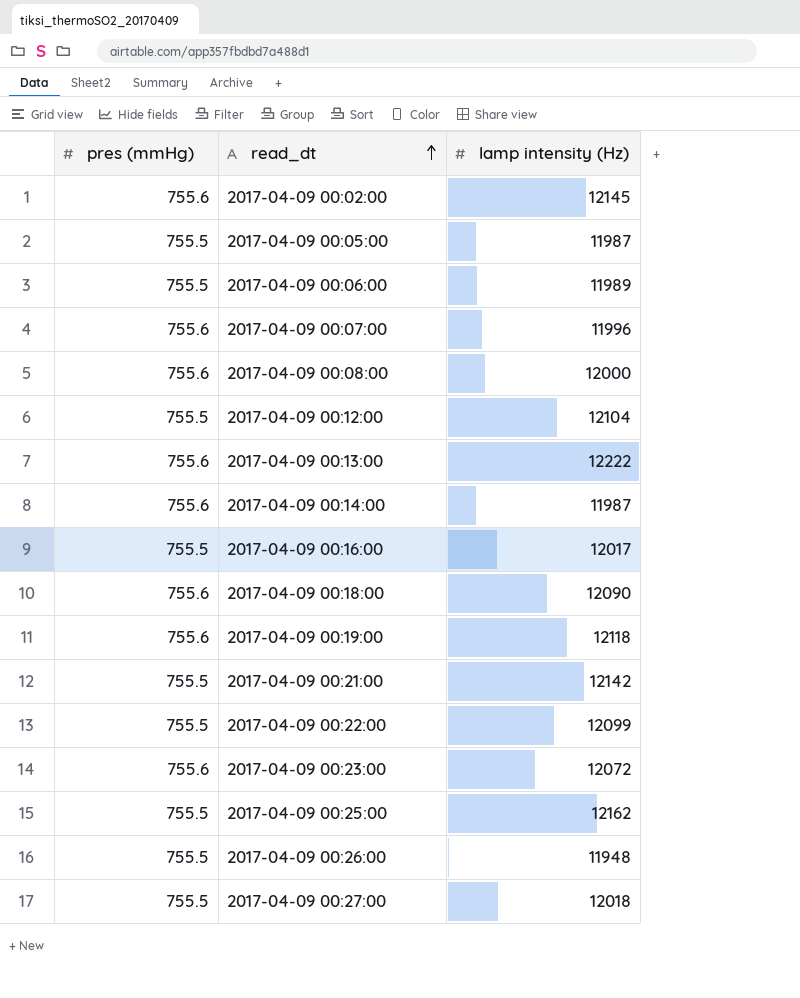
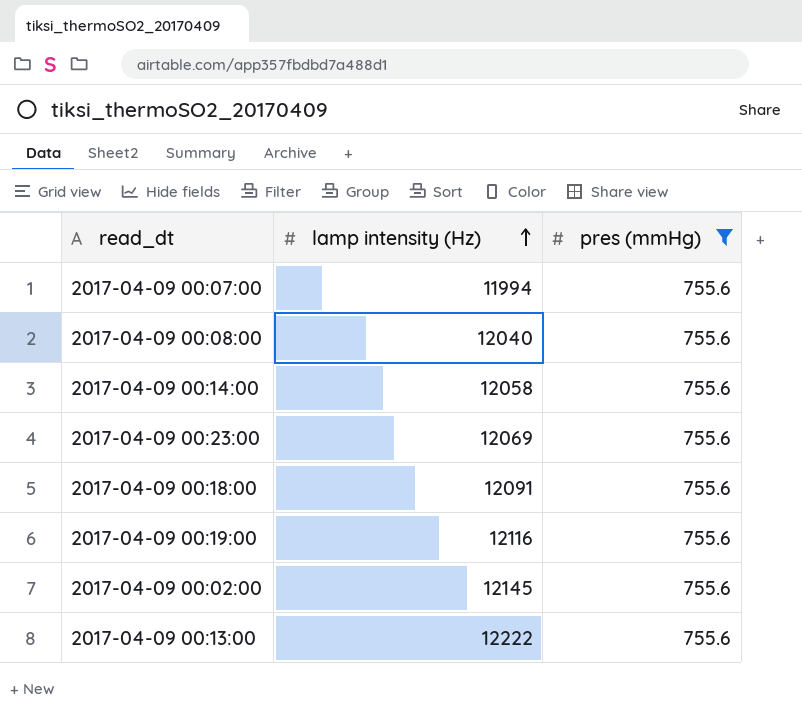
filter: none -> pres (mmHg) = 755.6
row order: read_dt ascending -> lamp intensity (Hz) ascending
column pres (mmHg) | position: 1 -> 3
2017-04-09 00:07:00 | lamp intensity (Hz): 11996 -> 11994
2017-04-09 00:08:00 | lamp intensity (Hz): 12000 -> 12040
2017-04-09 00:14:00 | lamp intensity (Hz): 11987 -> 12058
2017-04-09 00:23:00 | lamp intensity (Hz): 12072 -> 12069
2017-04-09 00:18:00 | lamp intensity (Hz): 12090 -> 12091
2017-04-09 00:19:00 | lamp intensity (Hz): 12118 -> 12116

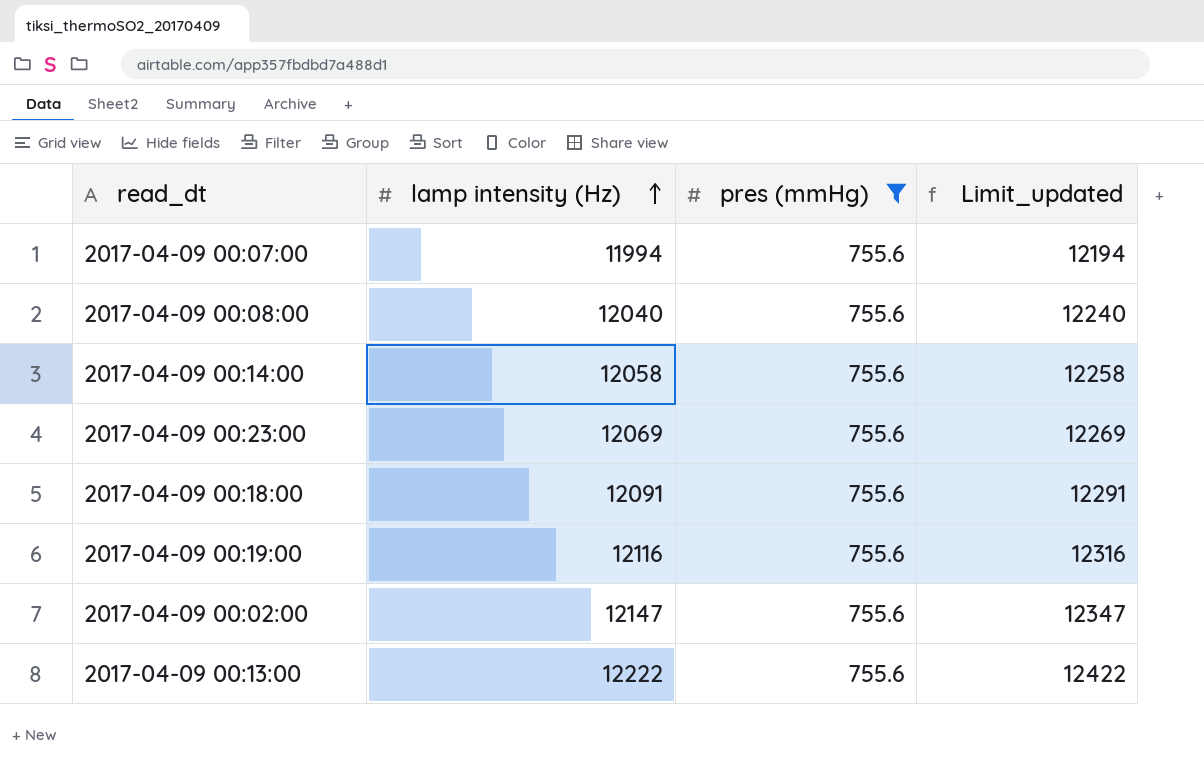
column Limit_updated | formula: none -> [lamp intensity (Hz)] + 200
2017-04-09 00:02:00 | lamp intensity (Hz): 12145 -> 12147

